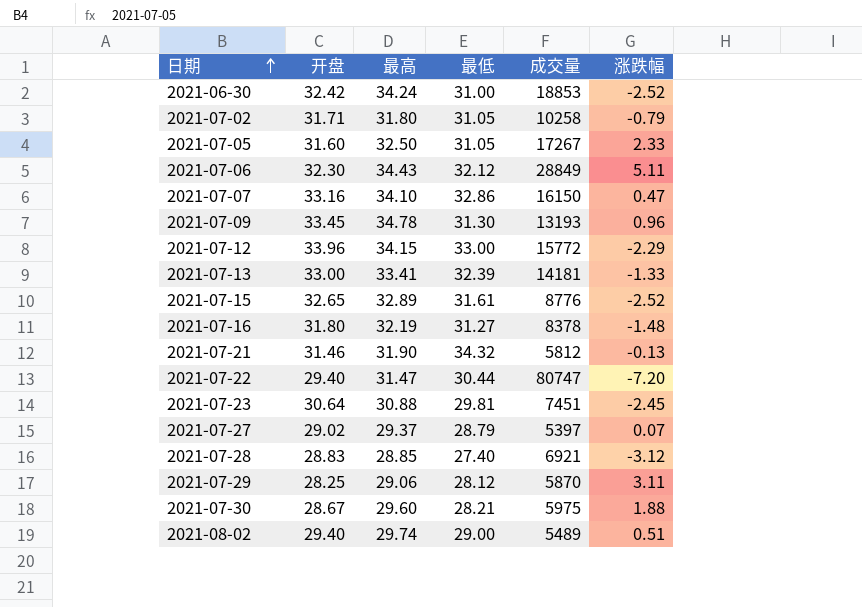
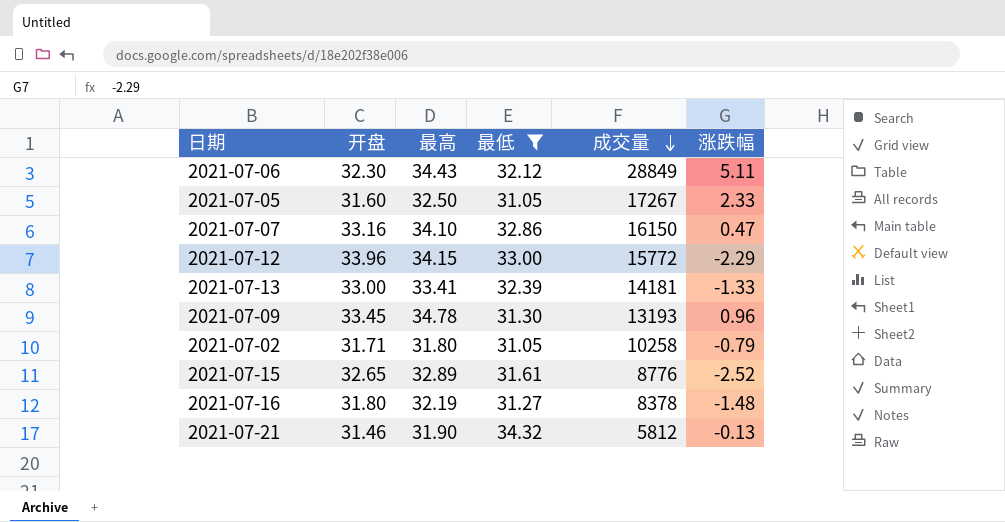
filter: none -> 最低 >= 31.05
row order: 日期 ascending -> 成交量 descending

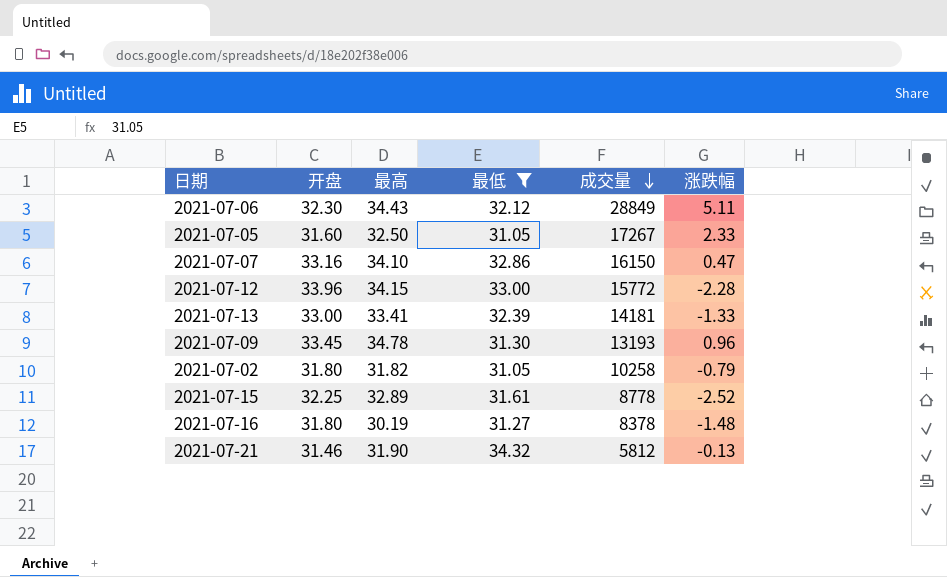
2021-07-12 | 涨跌幅: -2.29 -> -2.28
2021-07-02 | 开盘: 31.71 -> 31.80
2021-07-02 | 最高: 31.80 -> 31.82
2021-07-15 | 开盘: 32.65 -> 32.25
2021-07-15 | 成交量: 8776 -> 8778
2021-07-16 | 最高: 32.19 -> 30.19

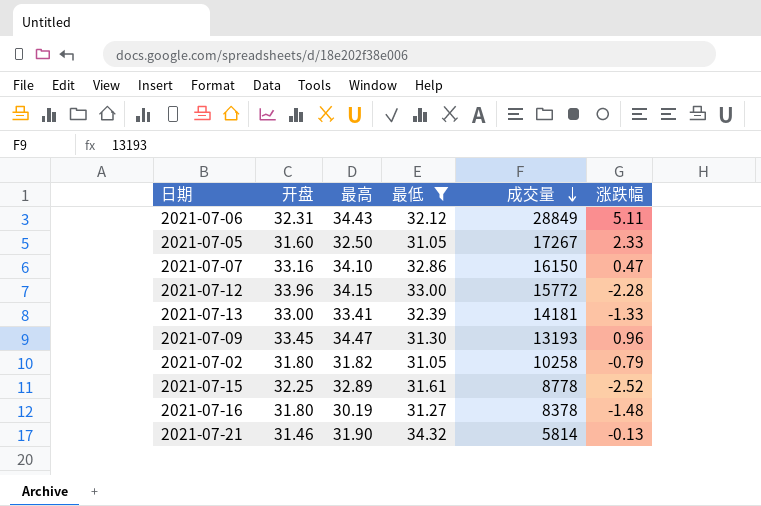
2021-07-06 | 开盘: 32.30 -> 32.31
2021-07-09 | 最高: 34.78 -> 34.47
2021-07-21 | 成交量: 5812 -> 5814

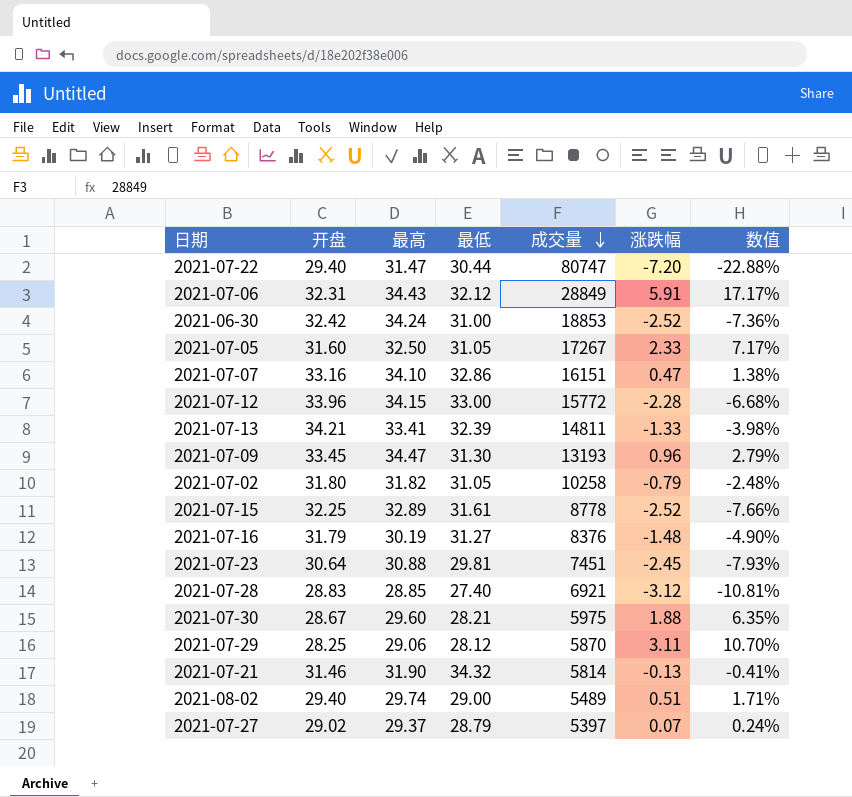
filter: 最低 >= 31.05 -> none
column 数值 | formula: none -> [涨跌幅] / [最高]
2021-07-06 | 涨跌幅: 5.11 -> 5.91
2021-07-07 | 成交量: 16150 -> 16151
2021-07-13 | 开盘: 33.00 -> 34.21
2021-07-13 | 成交量: 14181 -> 14811
2021-07-16 | 开盘: 31.80 -> 31.79
2021-07-16 | 成交量: 8378 -> 8376

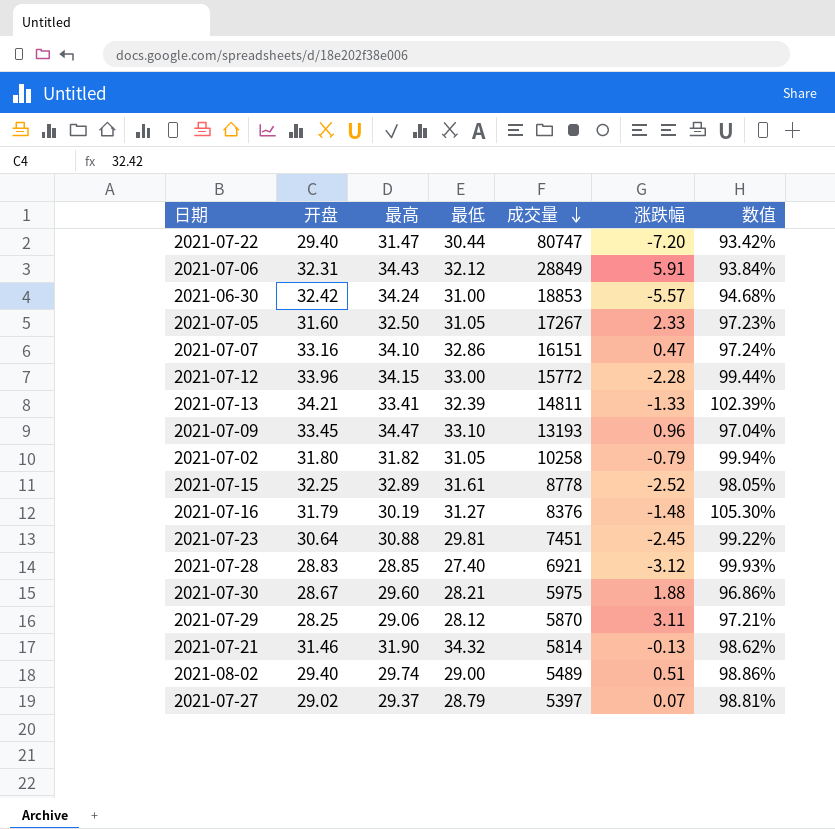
column 数值 | formula: [涨跌幅] / [最高] -> [开盘] / [最高]
2021-06-30 | 涨跌幅: -2.52 -> -5.57
2021-07-09 | 最低: 31.30 -> 33.10

